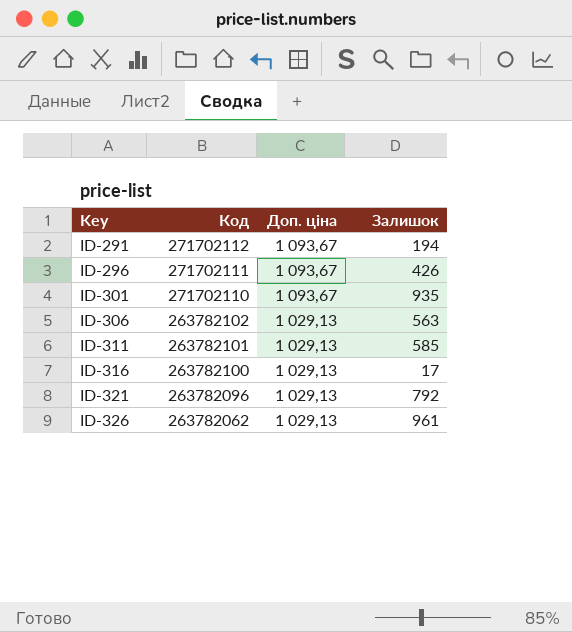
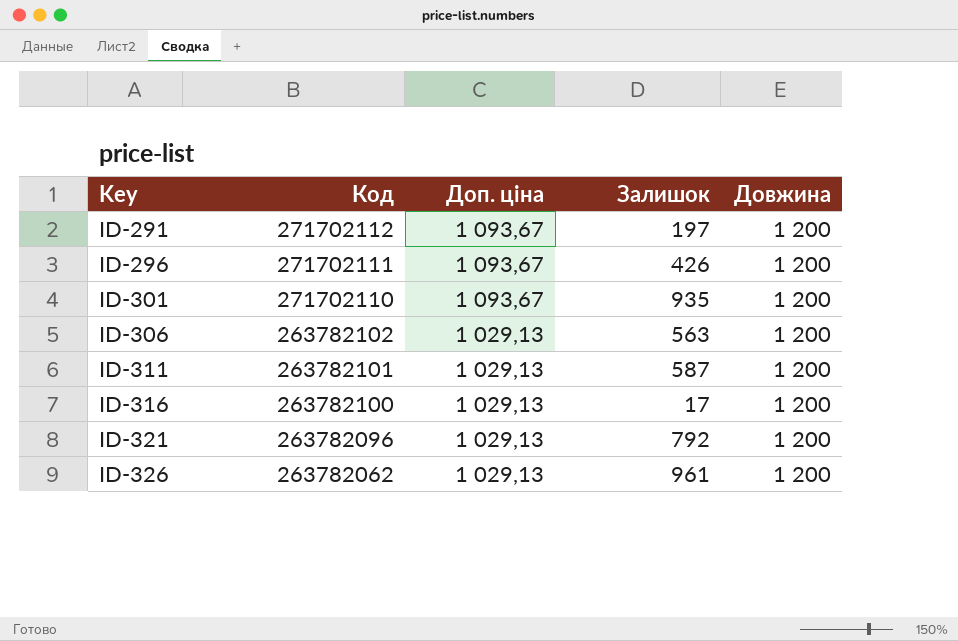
column Довжина | position: none -> 5
ID-291 | Залишок: 194 -> 197
ID-311 | Залишок: 585 -> 587

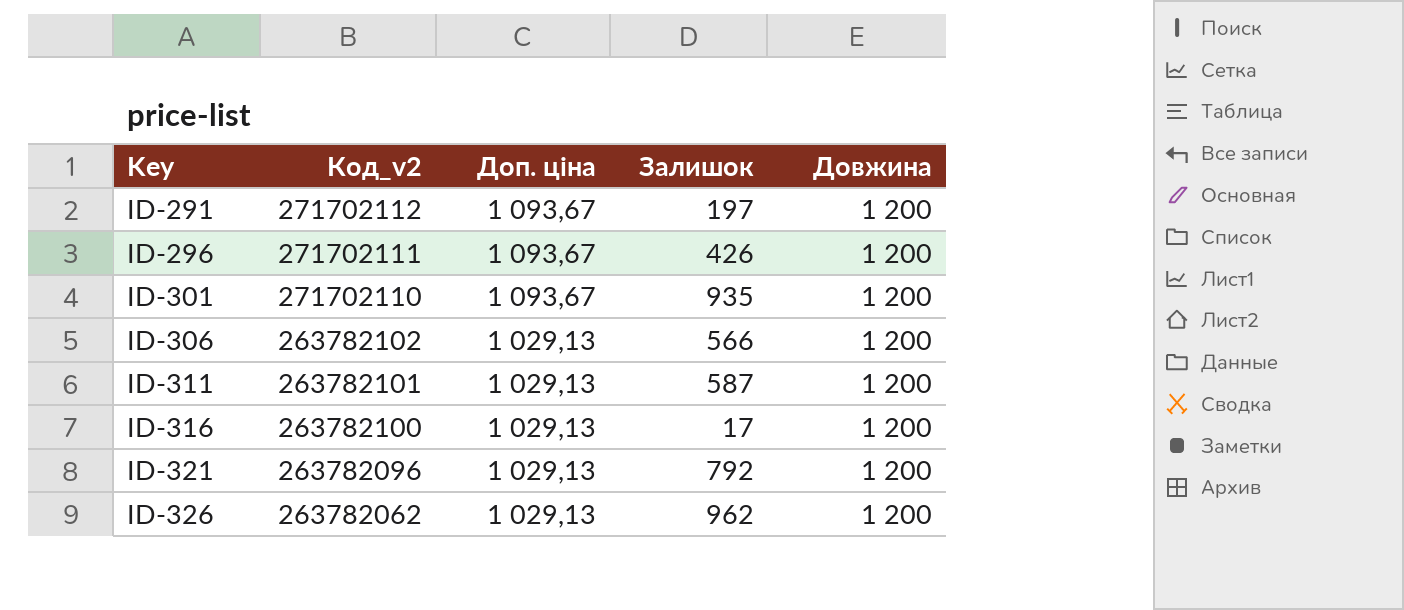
column name: Код -> Код_v2
ID-306 | Залишок: 563 -> 566
ID-326 | Залишок: 961 -> 962

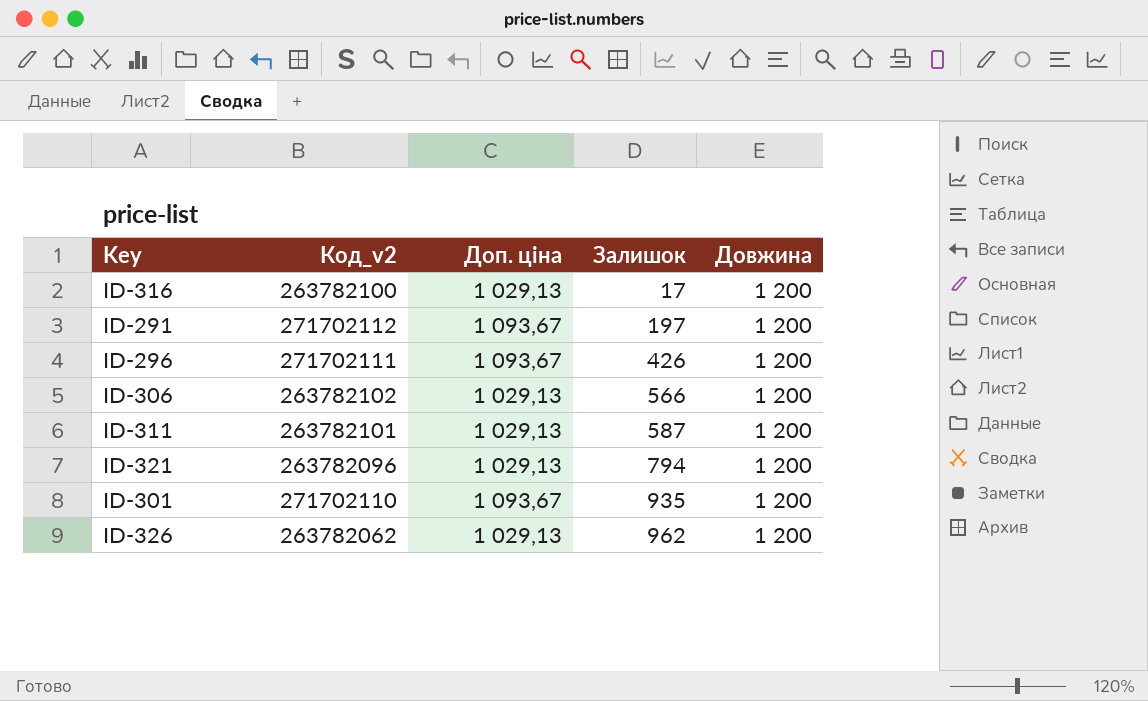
row order: Key ascending -> Залишок ascending
ID-321 | Залишок: 792 -> 794

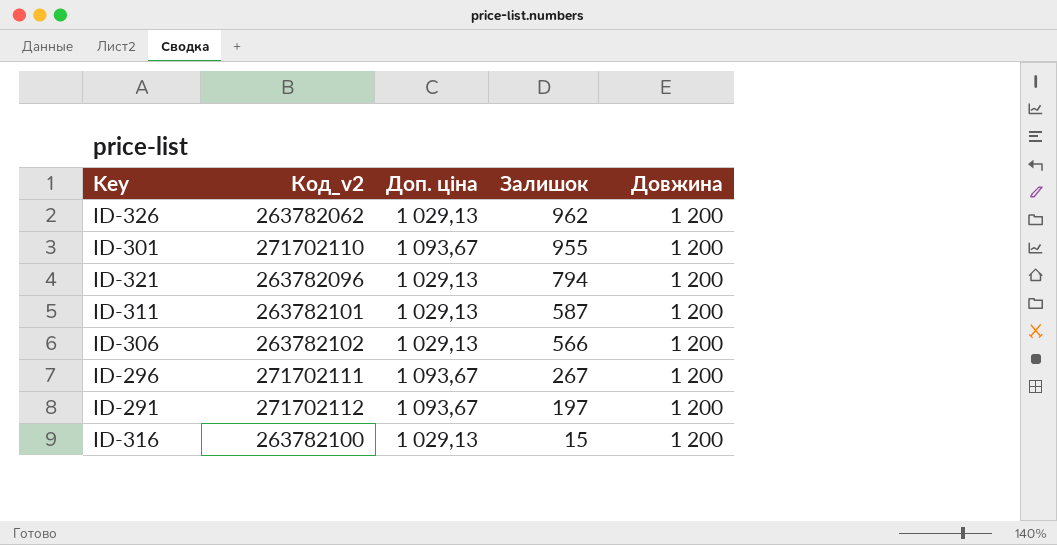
row order: Залишок ascending -> Залишок descending
ID-301 | Залишок: 935 -> 955
ID-296 | Залишок: 426 -> 267
ID-316 | Залишок: 17 -> 15

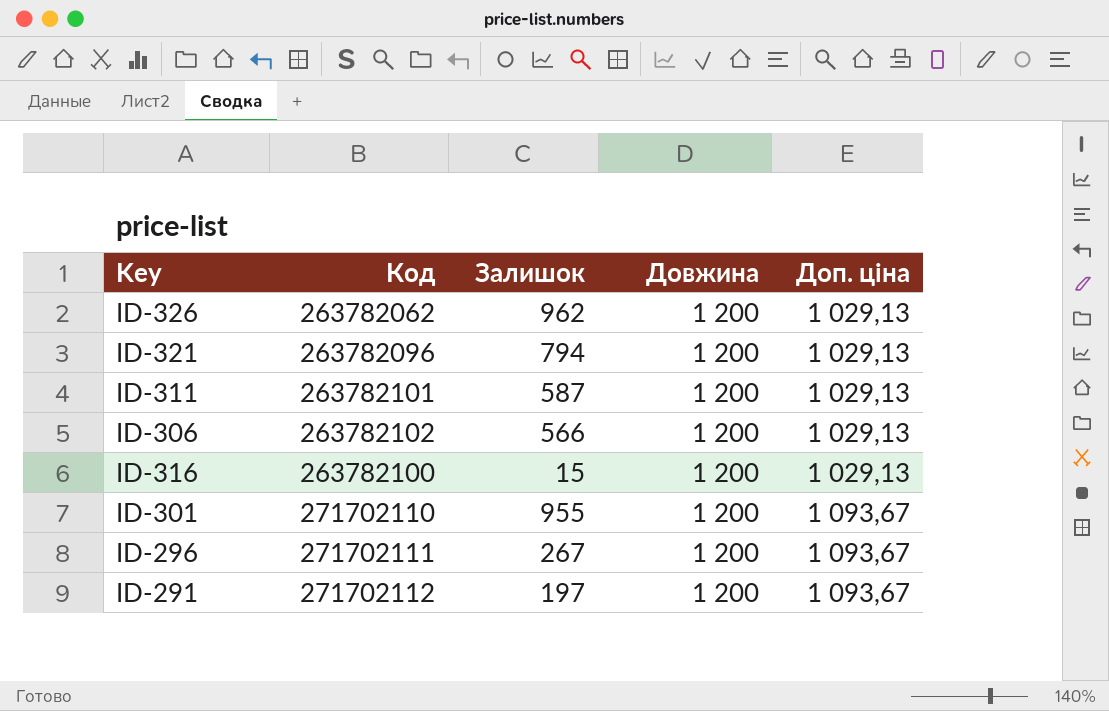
row order: Залишок descending -> Доп. ціна ascending
column name: Код_v2 -> Код
column Доп. ціна | position: 3 -> 5

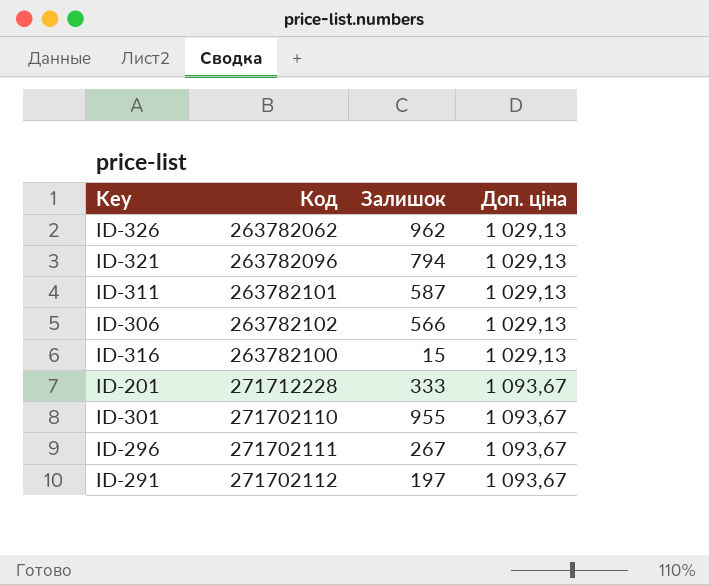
column Довжина | position: 4 -> none
row ID-201: none -> 271712228 | 333 | 1 093,67

